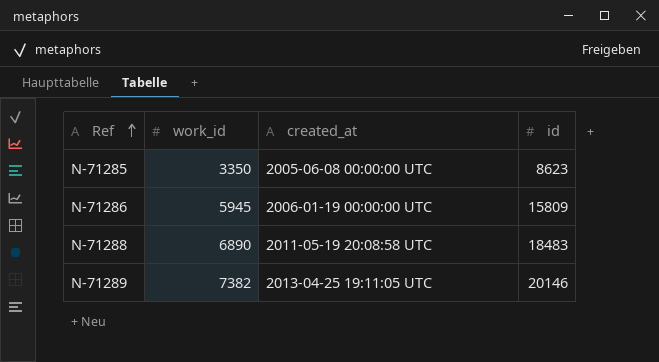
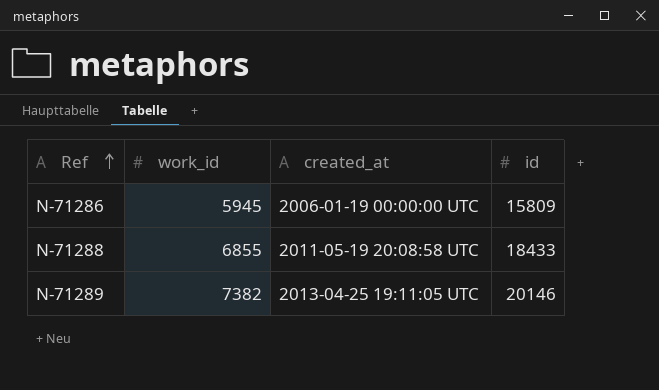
row N-71285: 3350 | 2005-06-08 00:00:00 UTC | 8623 -> none
N-71288 | work_id: 6890 -> 6855
N-71288 | id: 18483 -> 18433

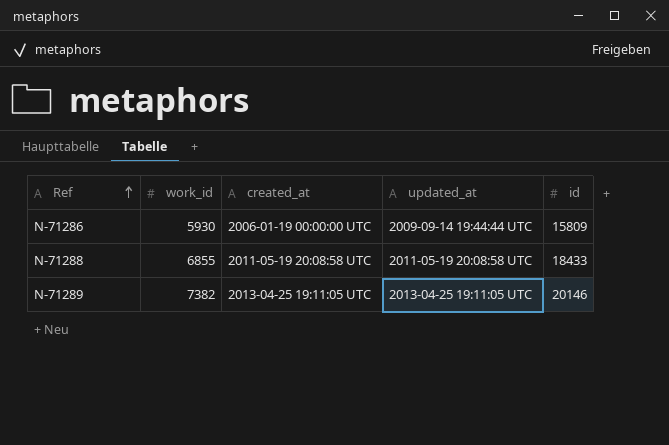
column updated_at | position: none -> 4
N-71286 | work_id: 5945 -> 5930

